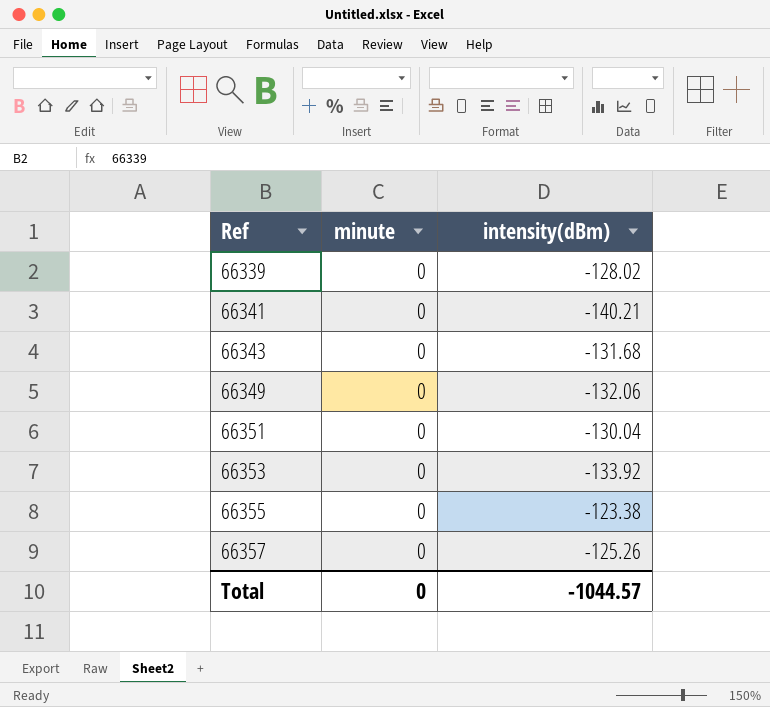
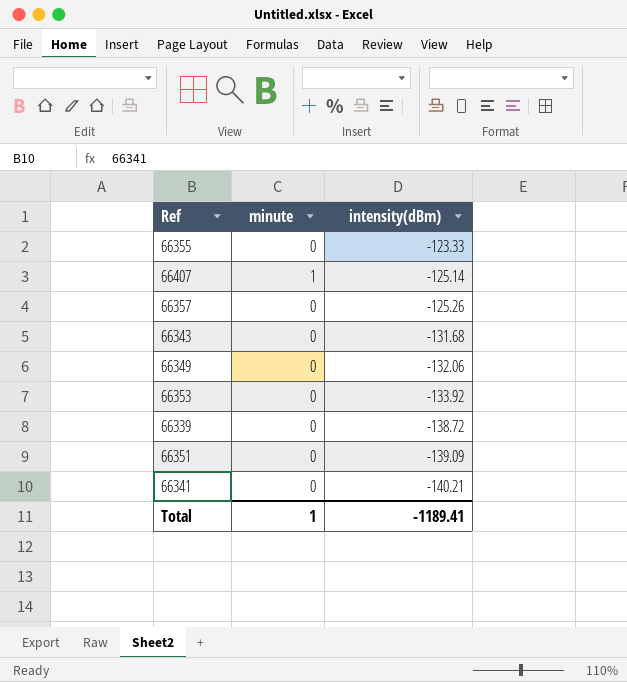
row order: Ref ascending -> intensity(dBm) descending
66355 | intensity(dBm): -123.38 -> -123.33
row 66407: none -> 1 | -125.14
66339 | intensity(dBm): -128.02 -> -138.72
66351 | intensity(dBm): -130.04 -> -139.09
Total | minute: 0 -> 1
Total | intensity(dBm): -1044.57 -> -1189.41

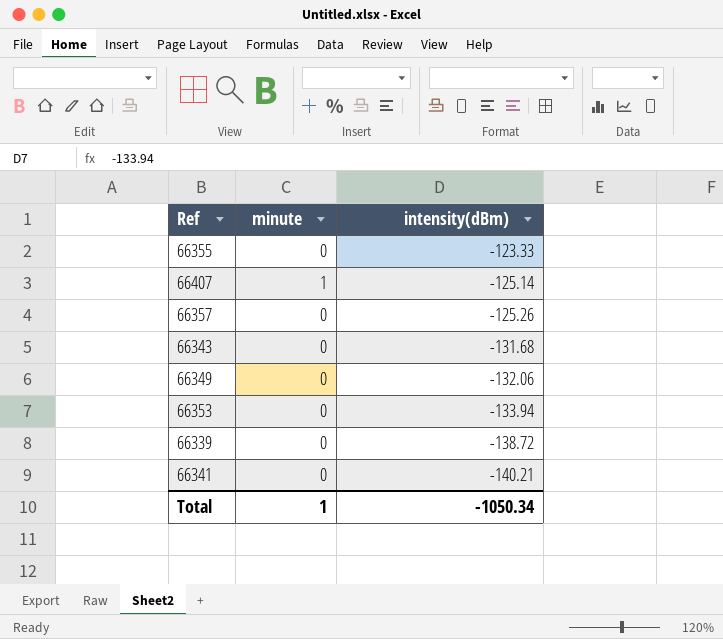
row 66351: 0 | -139.09 -> none
66353 | intensity(dBm): -133.92 -> -133.94
Total | intensity(dBm): -1189.41 -> -1050.34

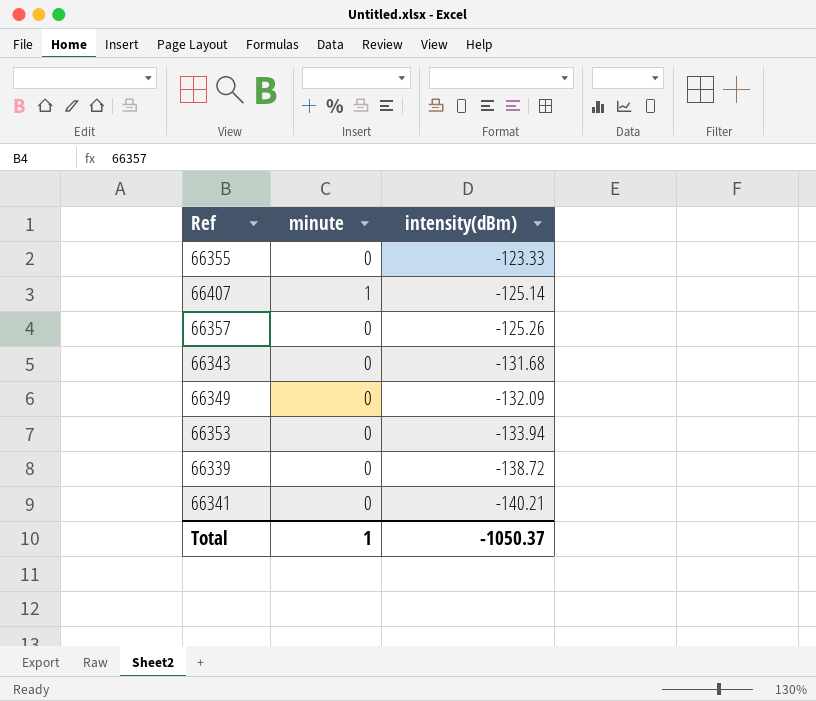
66349 | intensity(dBm): -132.06 -> -132.09
Total | intensity(dBm): -1050.34 -> -1050.37

